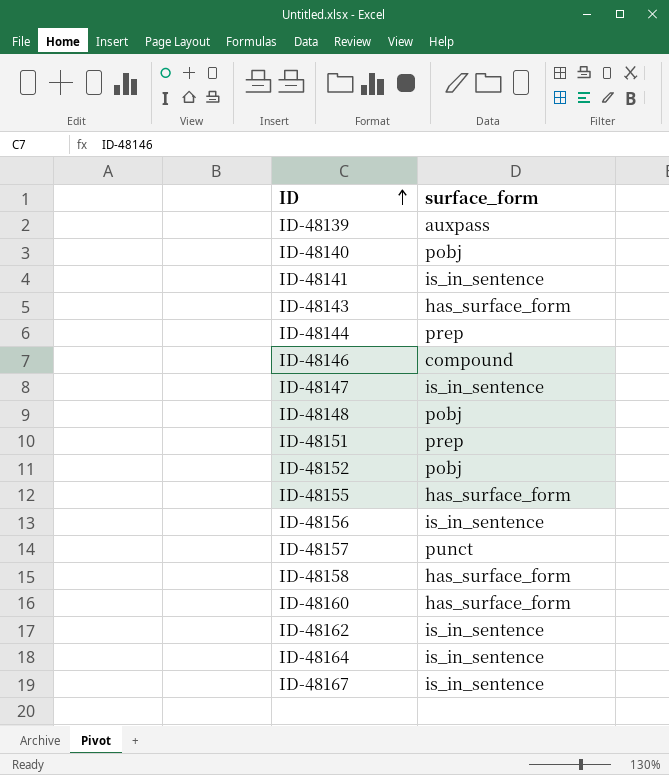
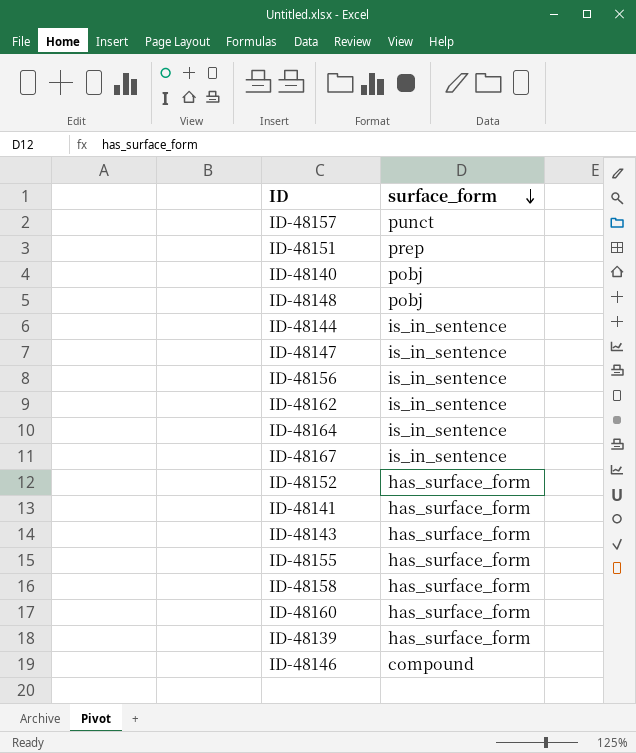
row order: ID ascending -> surface_form descending
ID-48144 | surface_form: prep -> is_in_sentence
ID-48152 | surface_form: pobj -> has_surface_form
ID-48141 | surface_form: is_in_sentence -> has_surface_form
ID-48139 | surface_form: auxpass -> has_surface_form

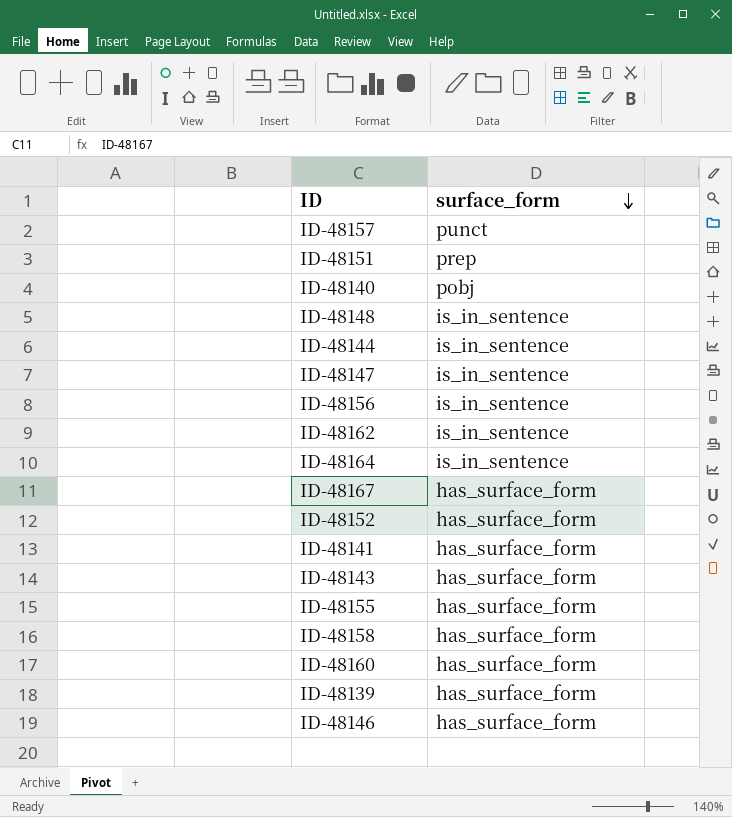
ID-48148 | surface_form: pobj -> is_in_sentence
ID-48167 | surface_form: is_in_sentence -> has_surface_form
ID-48146 | surface_form: compound -> has_surface_form

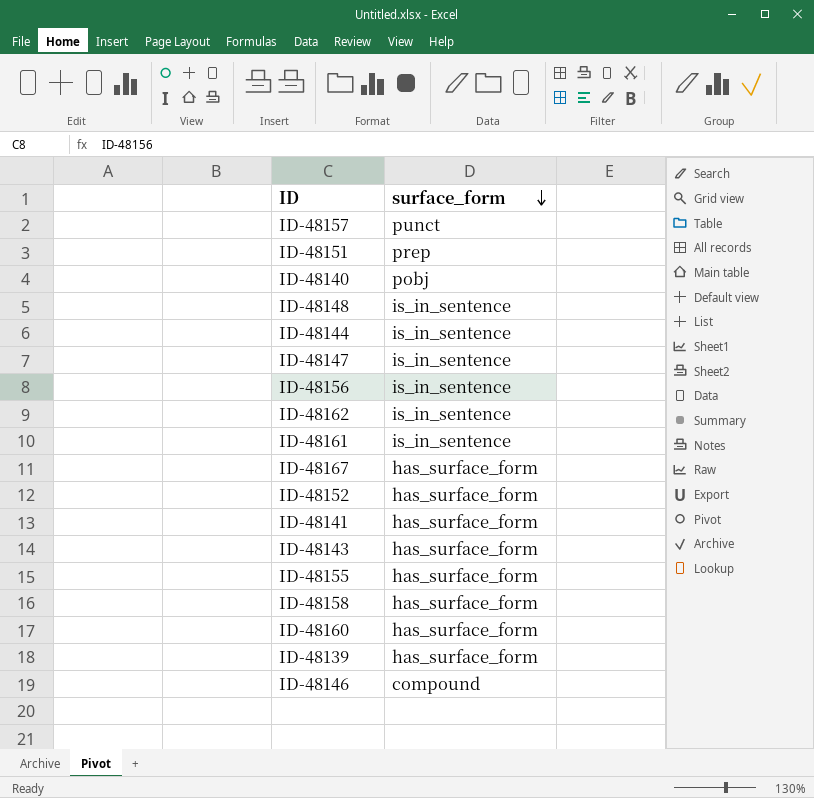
row ID-48164: is_in_sentence -> none
row ID-48161: none -> is_in_sentence
ID-48146 | surface_form: has_surface_form -> compound

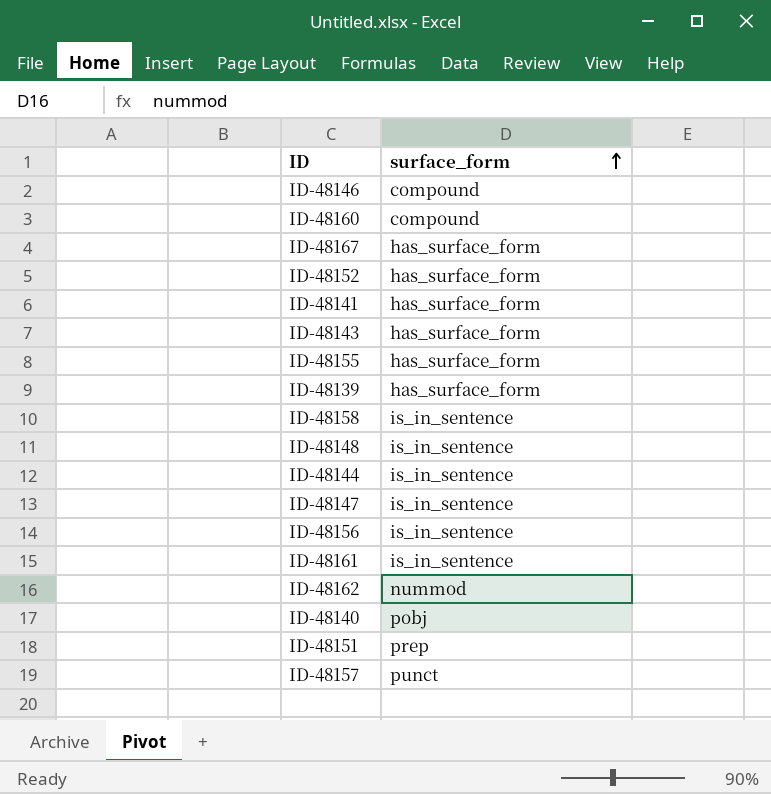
row order: surface_form descending -> surface_form ascending
ID-48160 | surface_form: has_surface_form -> compound
ID-48158 | surface_form: has_surface_form -> is_in_sentence
ID-48162 | surface_form: is_in_sentence -> nummod

